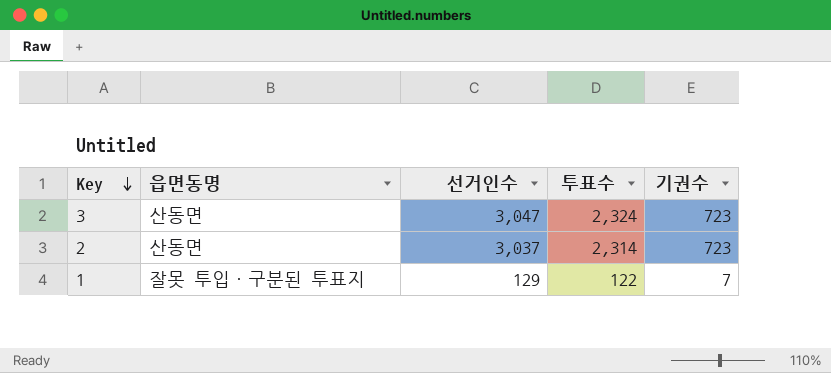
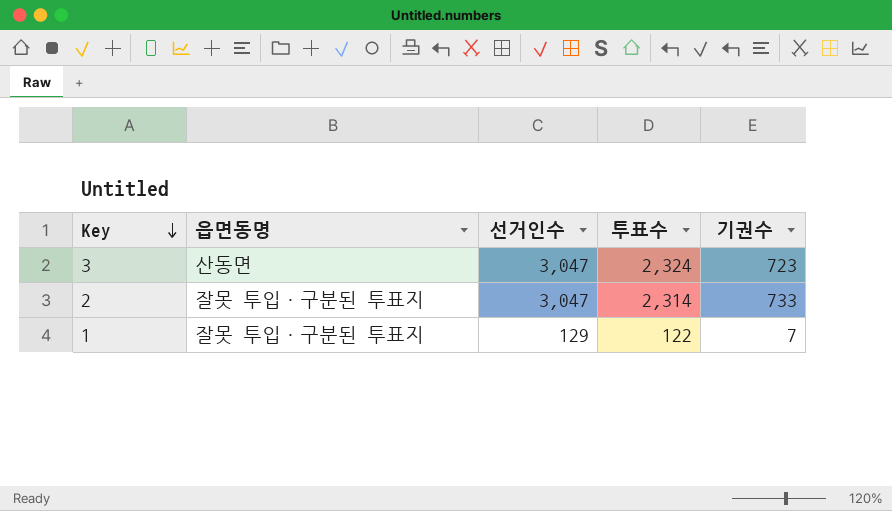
2 | 읍면동명: 산동면 -> 잘못 투입·구분된 투표지
2 | 선거인수: 3,037 -> 3,047
2 | 기권수: 723 -> 733

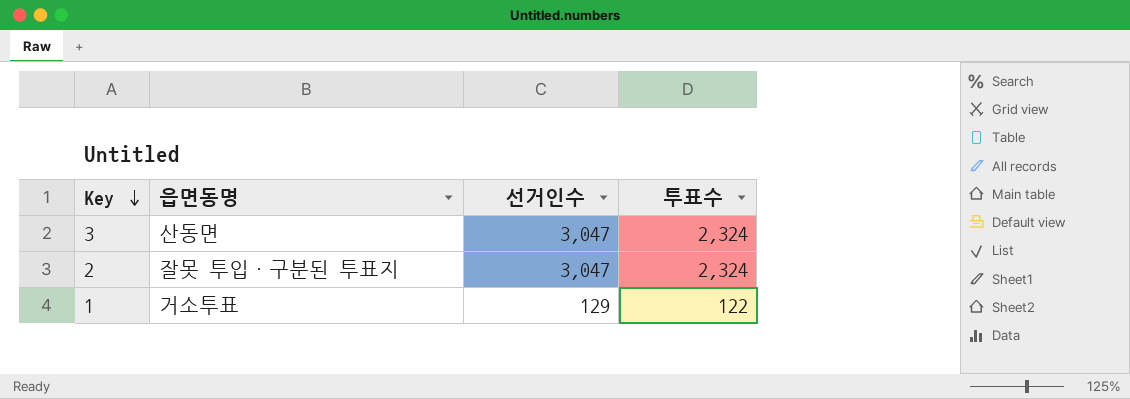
column 기권수 | formula: [선거인수] - [투표수] -> none
2 | 투표수: 2,314 -> 2,324
1 | 읍면동명: 잘못 투입·구분된 투표지 -> 거소투표

